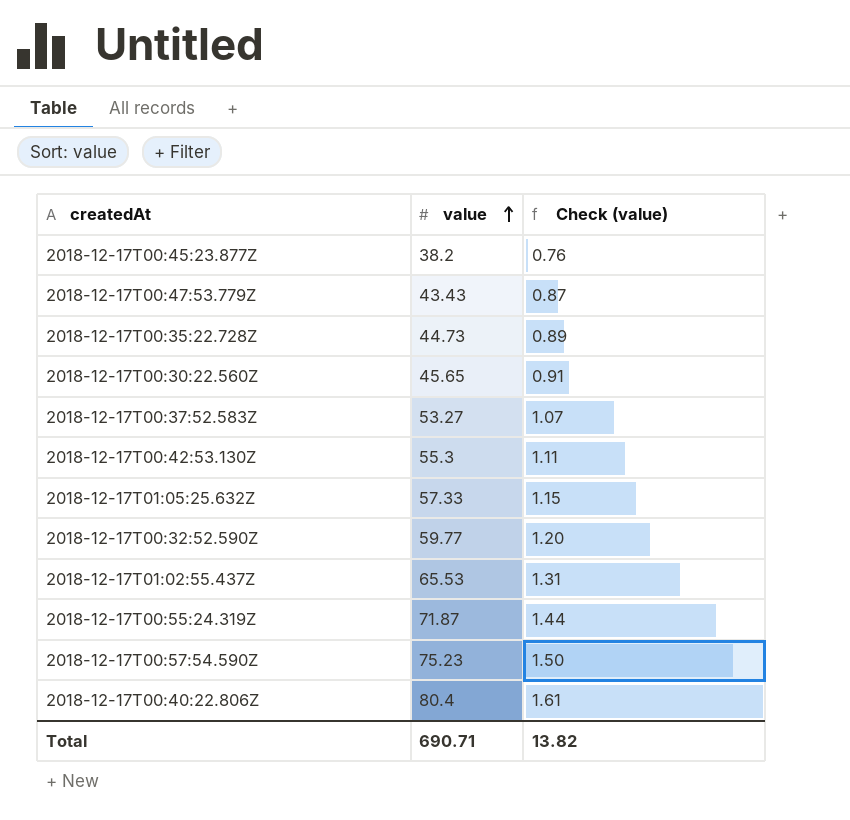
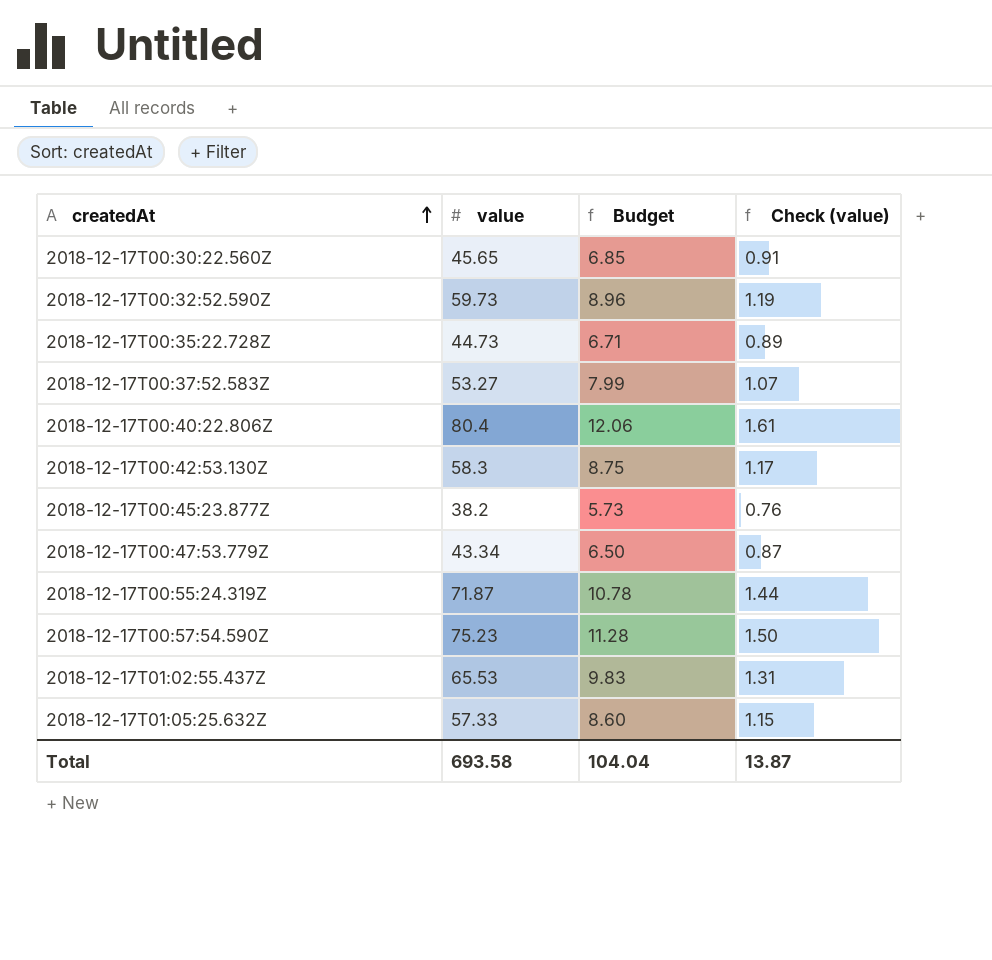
row order: value ascending -> createdAt ascending
column Budget | formula: none -> [value] * 0.15
2018-12-17T00:32:52.590Z | value: 59.77 -> 59.73
2018-12-17T00:32:52.590Z | Check (value): 1.20 -> 1.19
2018-12-17T00:42:53.130Z | value: 55.3 -> 58.3
2018-12-17T00:42:53.130Z | Check (value): 1.11 -> 1.17
2018-12-17T00:47:53.779Z | value: 43.43 -> 43.34
Total | value: 690.71 -> 693.58
Total | Check (value): 13.82 -> 13.87

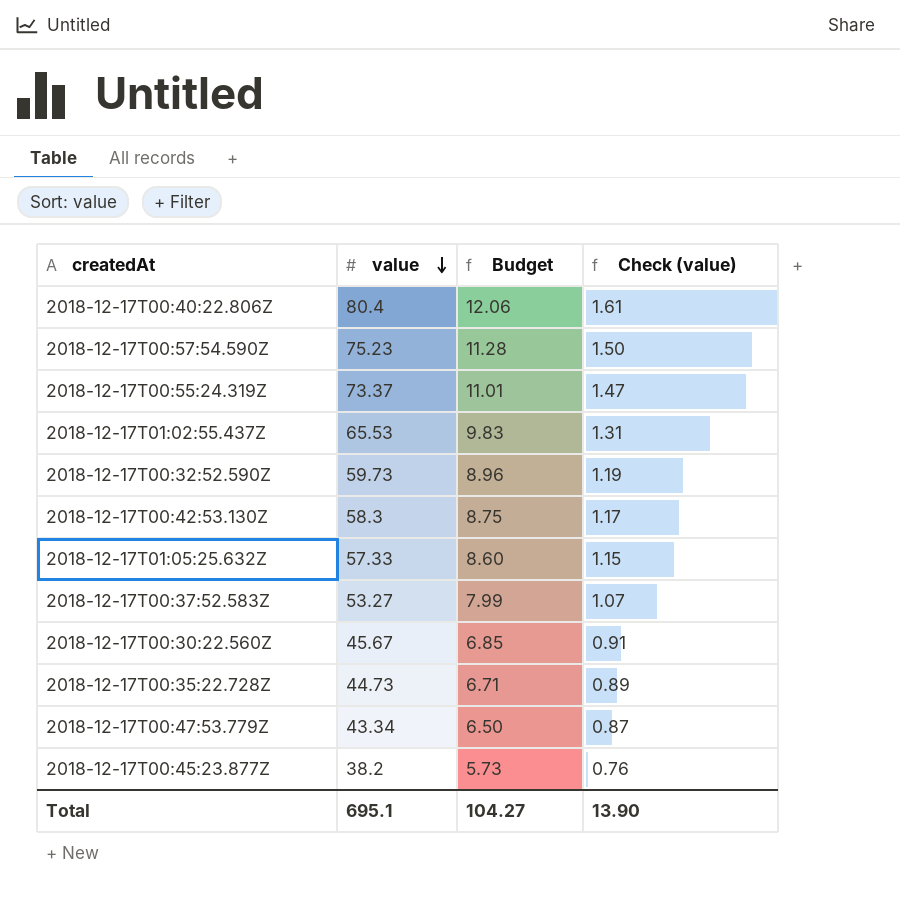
row order: createdAt ascending -> value descending
2018-12-17T00:55:24.319Z | value: 71.87 -> 73.37
2018-12-17T00:55:24.319Z | Budget: 10.78 -> 11.01
2018-12-17T00:55:24.319Z | Check (value): 1.44 -> 1.47
2018-12-17T00:30:22.560Z | value: 45.65 -> 45.67
Total | value: 693.58 -> 695.1
Total | Budget: 104.04 -> 104.27
Total | Check (value): 13.87 -> 13.90

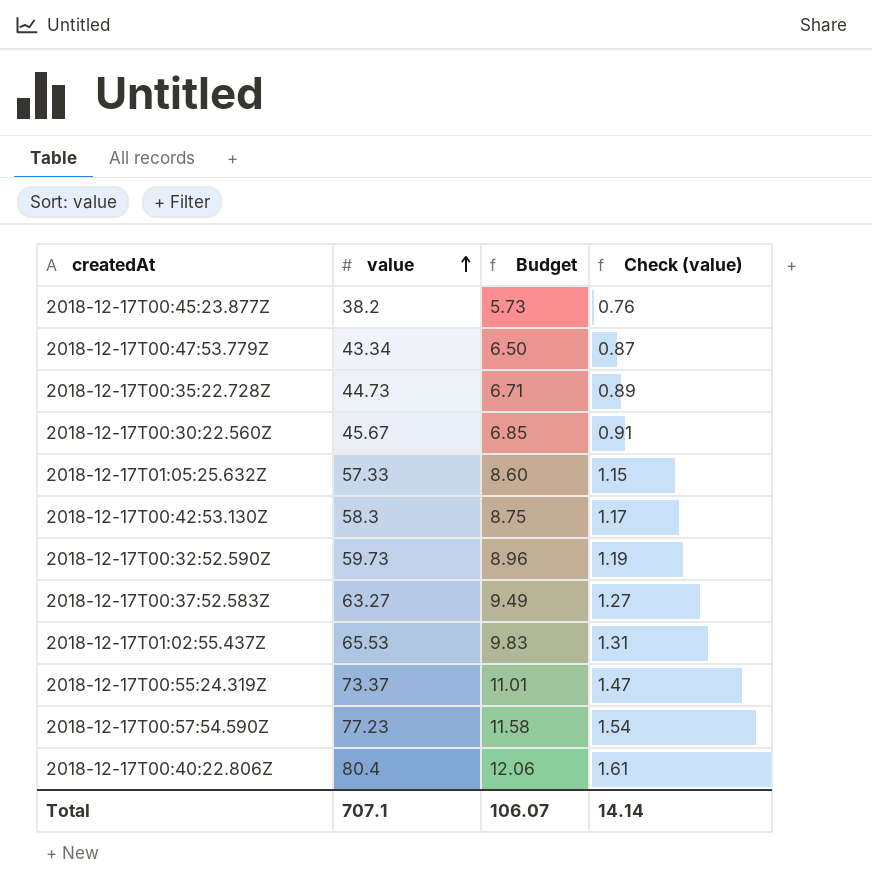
row order: value descending -> value ascending
2018-12-17T00:37:52.583Z | value: 53.27 -> 63.27
2018-12-17T00:37:52.583Z | Budget: 7.99 -> 9.49
2018-12-17T00:37:52.583Z | Check (value): 1.07 -> 1.27
2018-12-17T00:57:54.590Z | value: 75.23 -> 77.23
2018-12-17T00:57:54.590Z | Budget: 11.28 -> 11.58
2018-12-17T00:57:54.590Z | Check (value): 1.50 -> 1.54
Total | value: 695.1 -> 707.1
Total | Budget: 104.27 -> 106.07
Total | Check (value): 13.90 -> 14.14

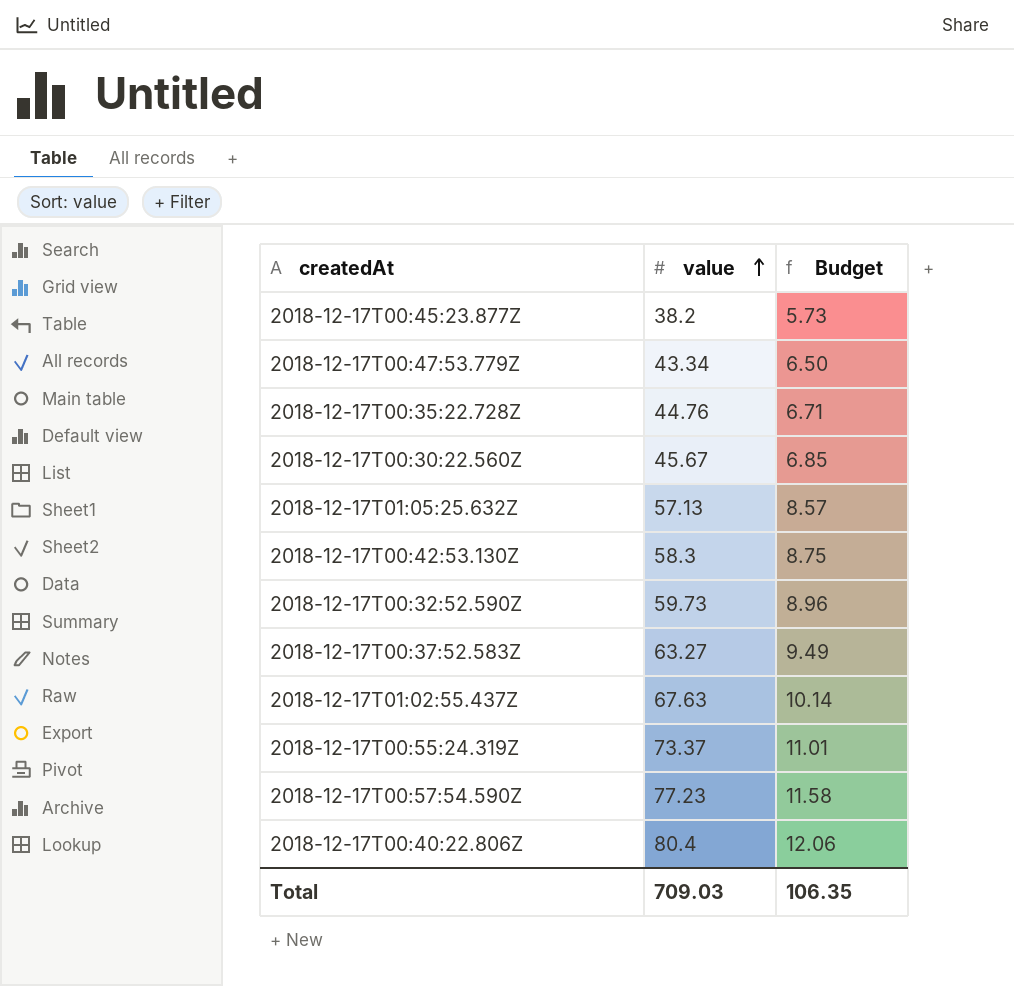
column Check (value) | formula: [value] * 0.02 -> none
2018-12-17T00:35:22.728Z | value: 44.73 -> 44.76
2018-12-17T01:05:25.632Z | value: 57.33 -> 57.13
2018-12-17T01:05:25.632Z | Budget: 8.60 -> 8.57
2018-12-17T01:02:55.437Z | value: 65.53 -> 67.63
2018-12-17T01:02:55.437Z | Budget: 9.83 -> 10.14
Total | value: 707.1 -> 709.03
Total | Budget: 106.07 -> 106.35

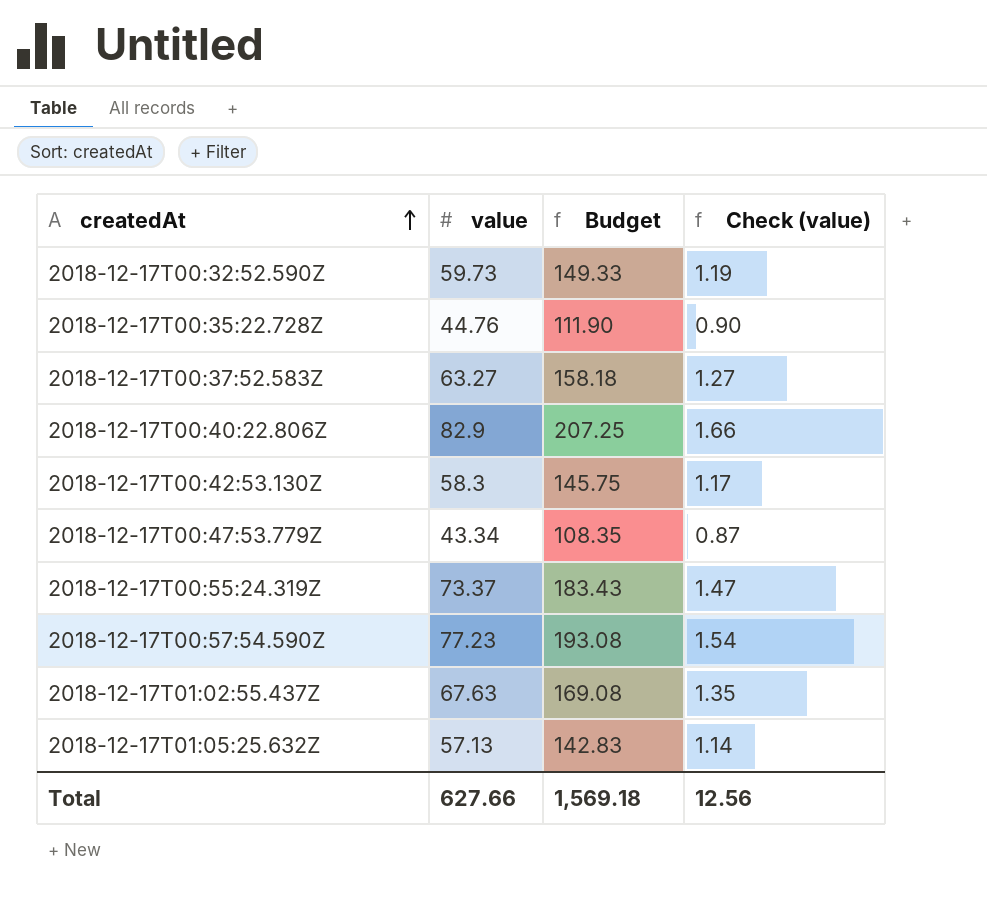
row order: value ascending -> createdAt ascending
column Budget | formula: [value] * 0.15 -> [value] * 2.5
column Check (value) | formula: none -> [value] * 0.02
row 2018-12-17T00:45:23.877Z: 38.2 | 5.73 -> none
row 2018-12-17T00:30:22.560Z: 45.67 | 6.85 -> none
2018-12-17T00:40:22.806Z | value: 80.4 -> 82.9
Total | value: 709.03 -> 627.66
Total | Budget: 106.35 -> 1,569.18

